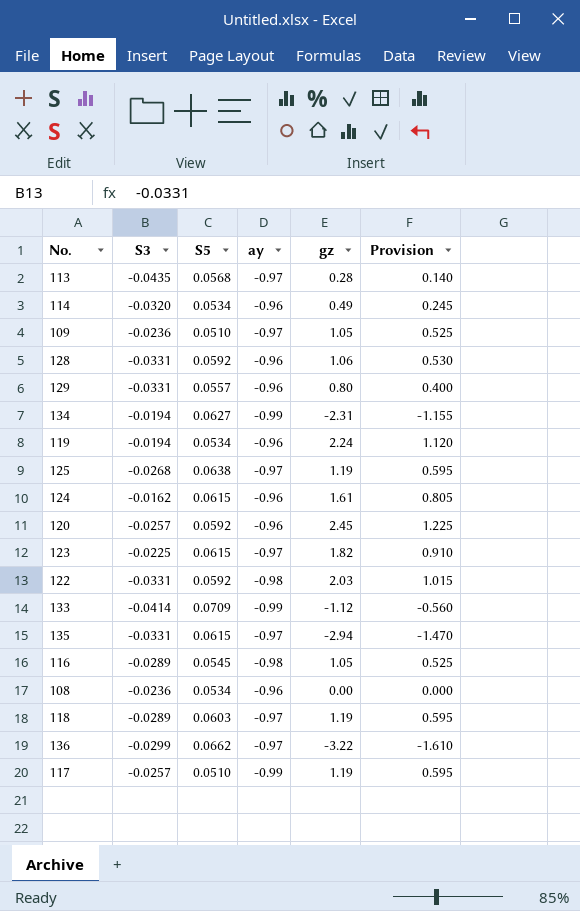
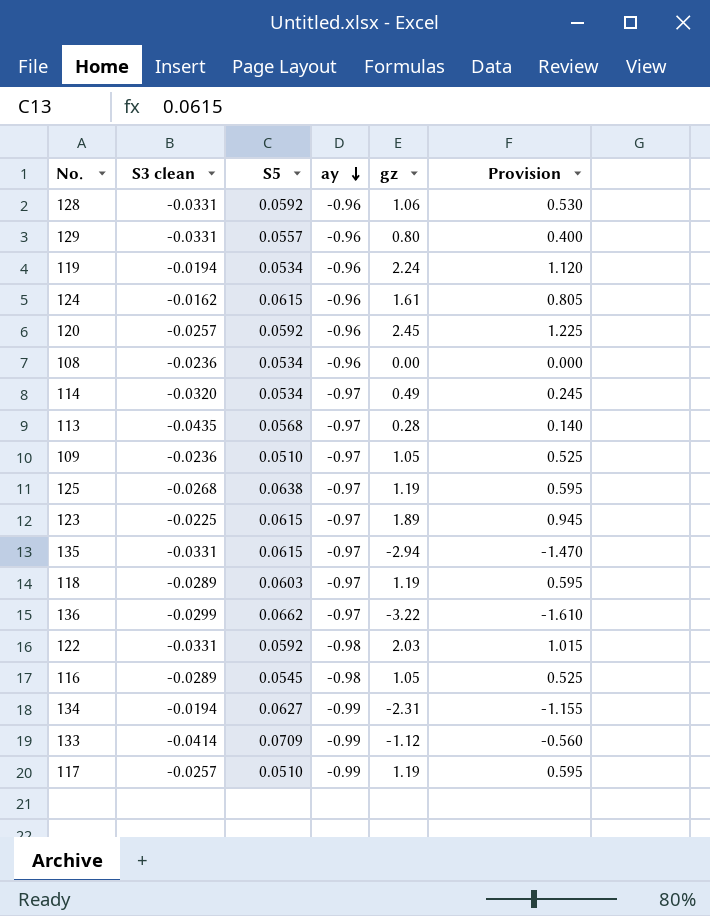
row order: none -> ay descending
column name: S3 -> S3 clean
114 | ay: -0.96 -> -0.97
123 | gz: 1.82 -> 1.89
123 | Provision: 0.910 -> 0.945

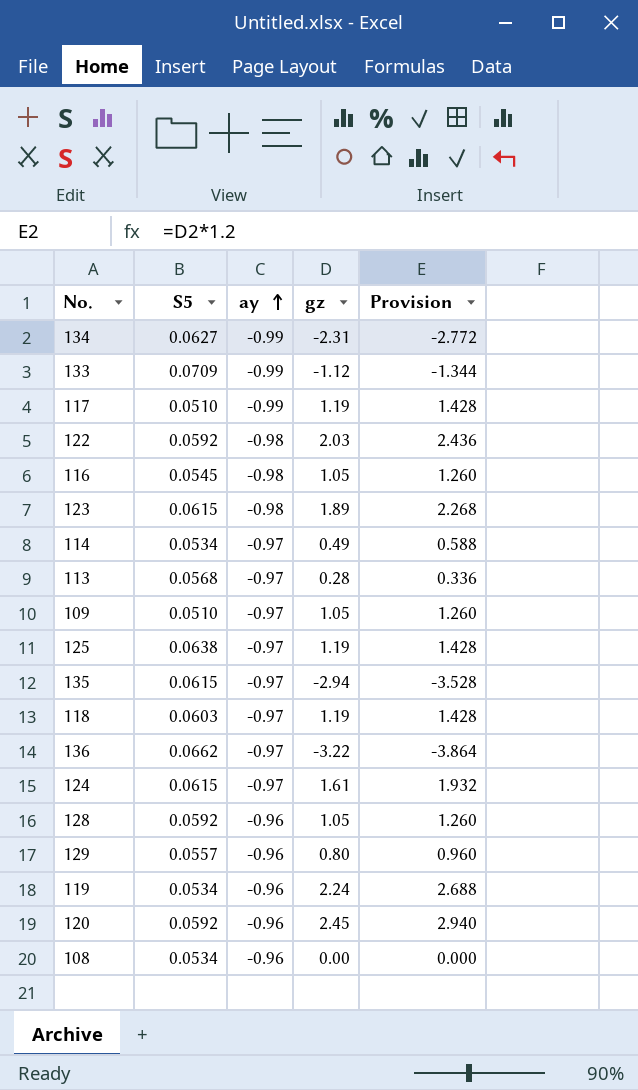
row order: ay descending -> ay ascending
column S3 clean | position: 2 -> none
column Provision | formula: [gz] * 0.5 -> [gz] * 1.2
123 | ay: -0.97 -> -0.98
124 | ay: -0.96 -> -0.97
128 | gz: 1.06 -> 1.05

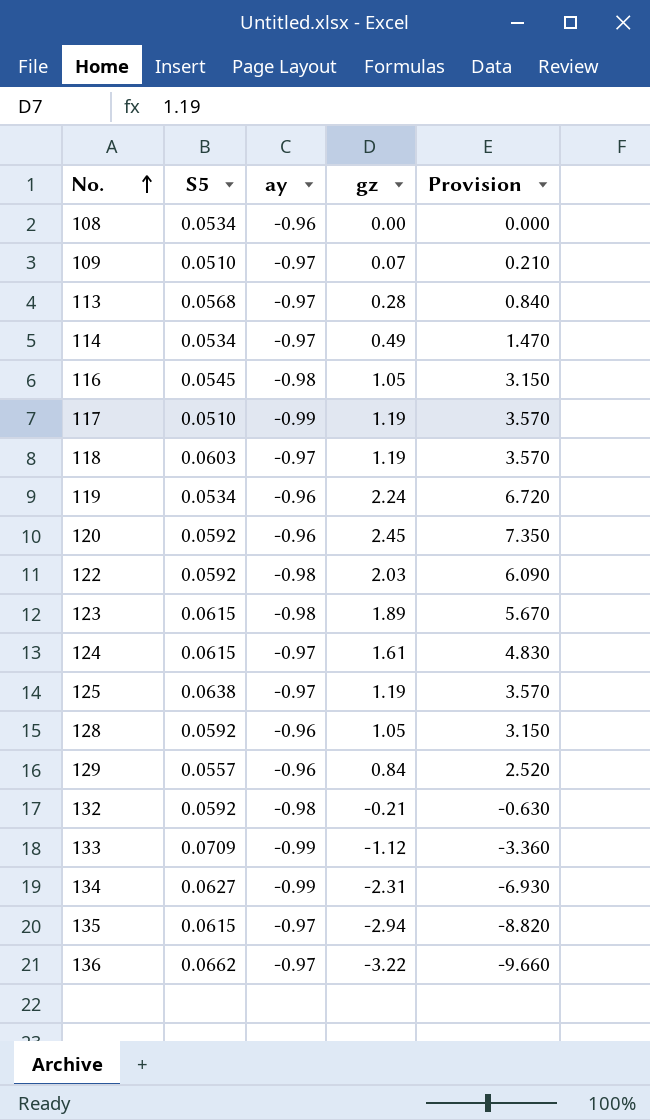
row order: ay ascending -> No. ascending
column Provision | formula: [gz] * 1.2 -> [gz] * 3
109 | gz: 1.05 -> 0.07
129 | gz: 0.80 -> 0.84
row 132: none -> 0.0592 | -0.98 | -0.21 | -0.630

